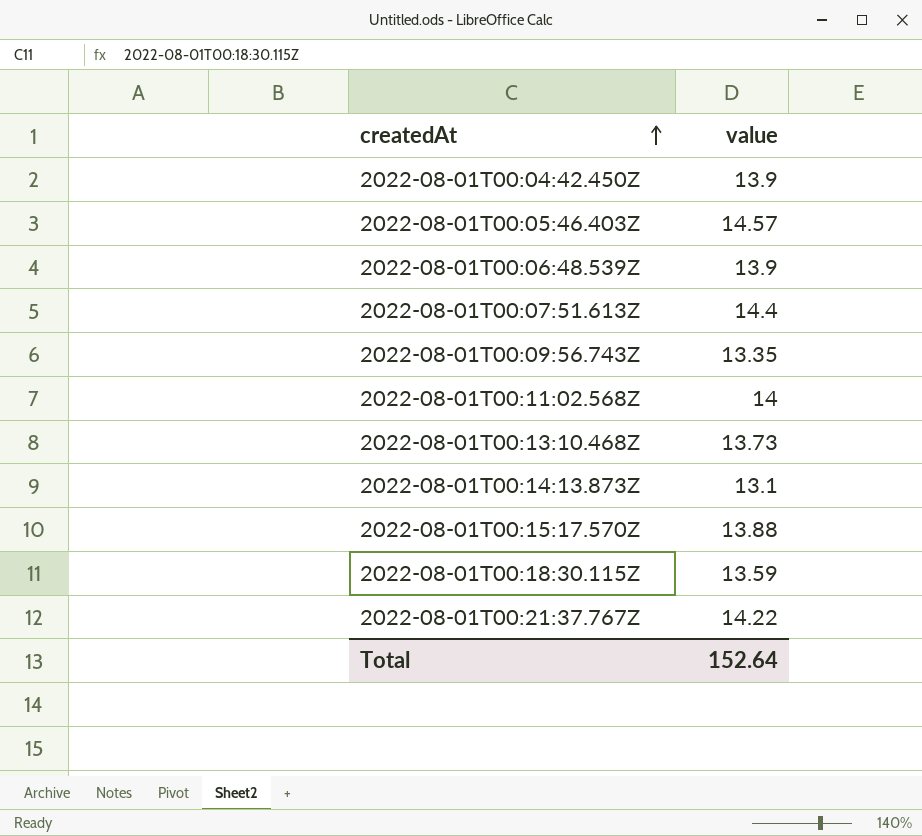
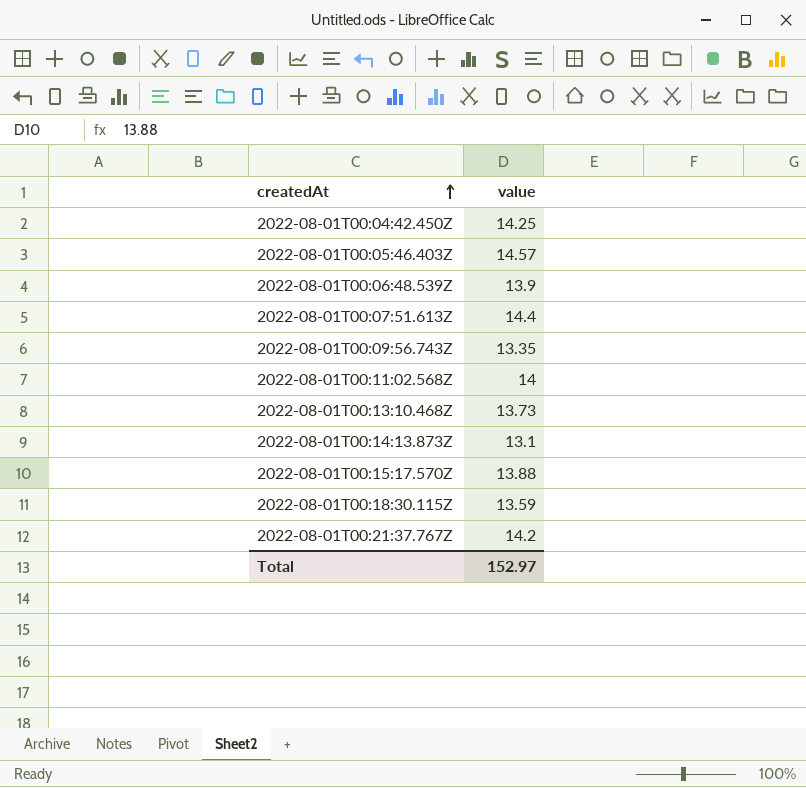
2022-08-01T00:04:42.450Z | value: 13.9 -> 14.25
2022-08-01T00:21:37.767Z | value: 14.22 -> 14.2
Total | value: 152.64 -> 152.97

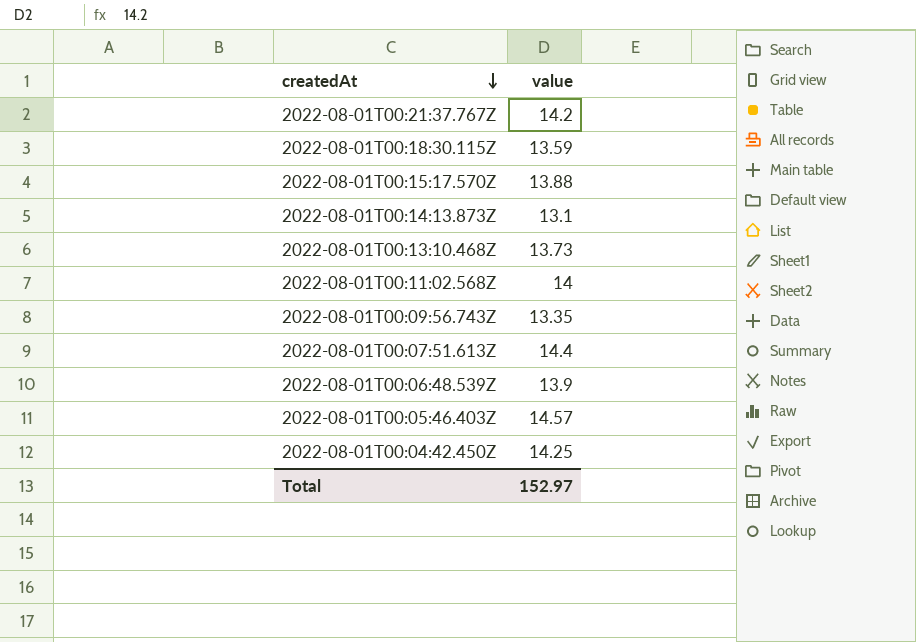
row order: createdAt ascending -> createdAt descending

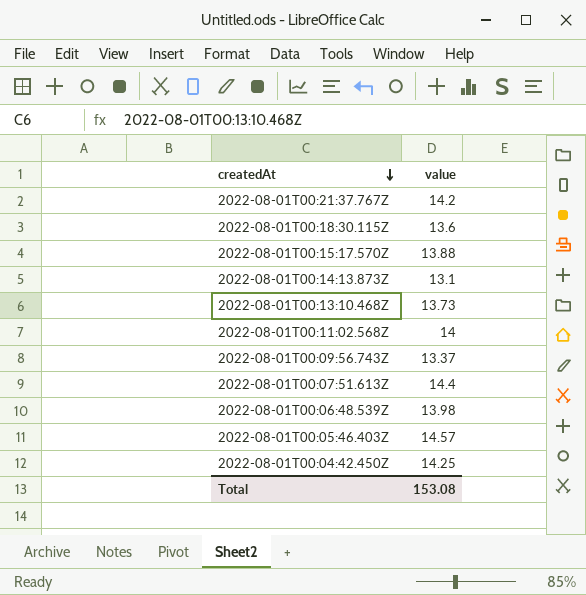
2022-08-01T00:18:30.115Z | value: 13.59 -> 13.6
2022-08-01T00:09:56.743Z | value: 13.35 -> 13.37
2022-08-01T00:06:48.539Z | value: 13.9 -> 13.98
Total | value: 152.97 -> 153.08

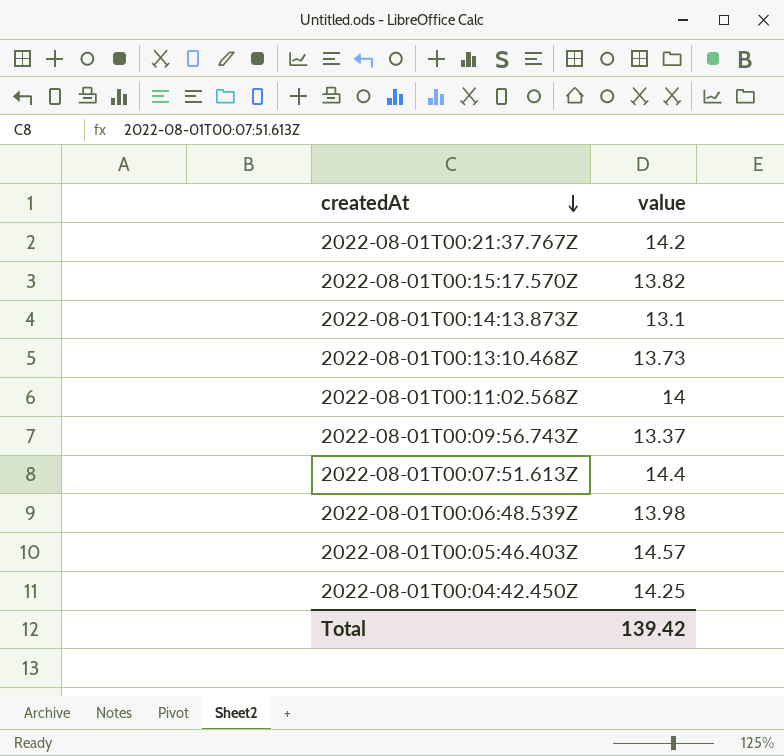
row 2022-08-01T00:18:30.115Z: 13.6 -> none
2022-08-01T00:15:17.570Z | value: 13.88 -> 13.82
Total | value: 153.08 -> 139.42

